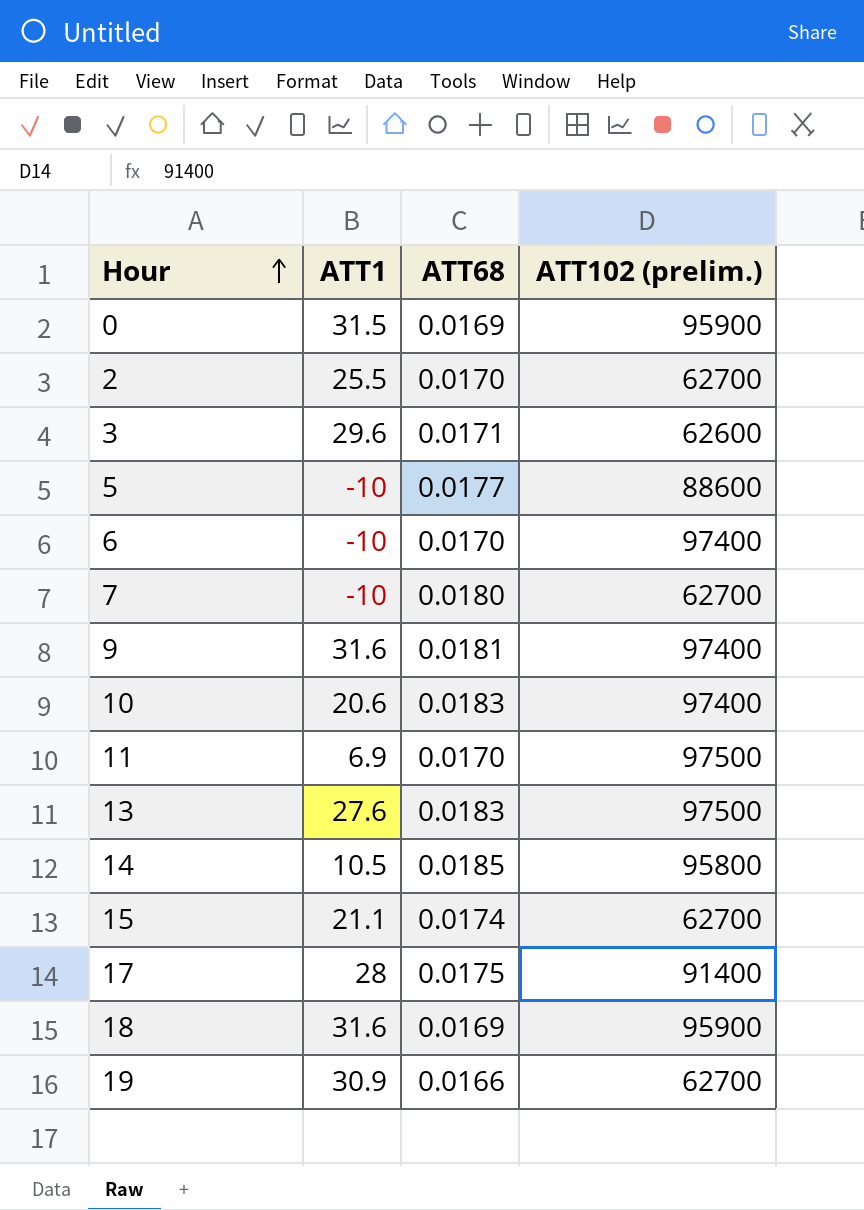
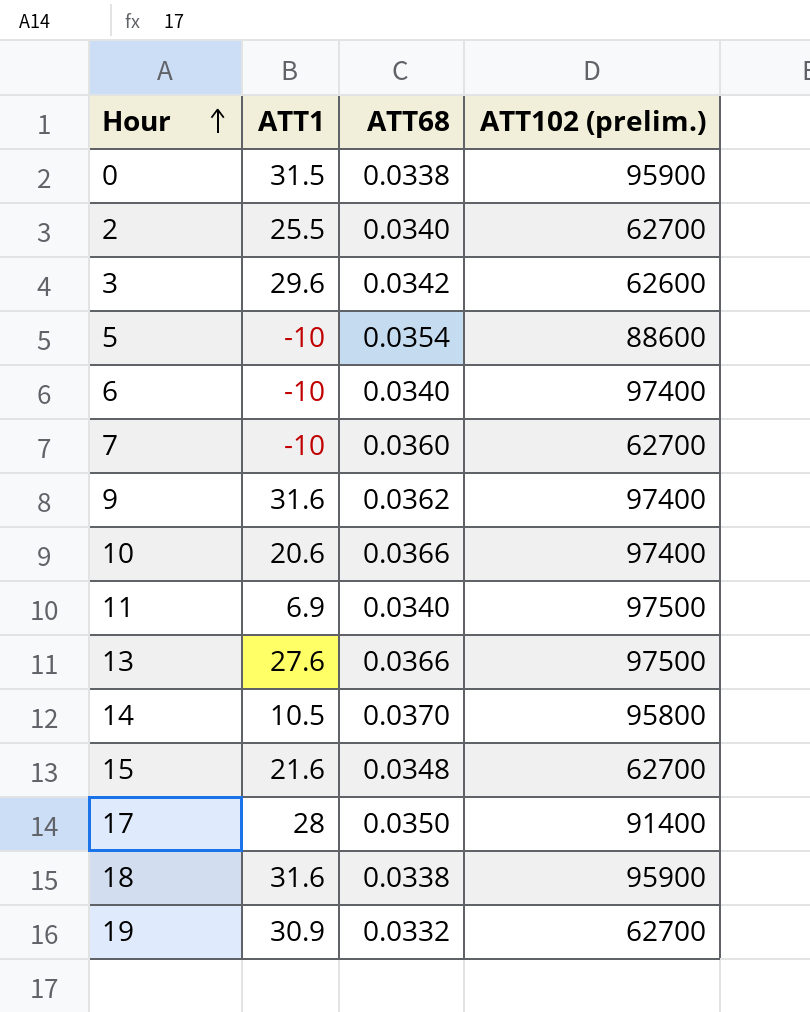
0 | ATT68: 0.0169 -> 0.0338
2 | ATT68: 0.0170 -> 0.0340
3 | ATT68: 0.0171 -> 0.0342
5 | ATT68: 0.0177 -> 0.0354
6 | ATT68: 0.0170 -> 0.0340
7 | ATT68: 0.0180 -> 0.0360
9 | ATT68: 0.0181 -> 0.0362
10 | ATT68: 0.0183 -> 0.0366
11 | ATT68: 0.0170 -> 0.0340
13 | ATT68: 0.0183 -> 0.0366
14 | ATT68: 0.0185 -> 0.0370
15 | ATT1: 21.1 -> 21.6
15 | ATT68: 0.0174 -> 0.0348
17 | ATT68: 0.0175 -> 0.0350
18 | ATT68: 0.0169 -> 0.0338
19 | ATT68: 0.0166 -> 0.0332

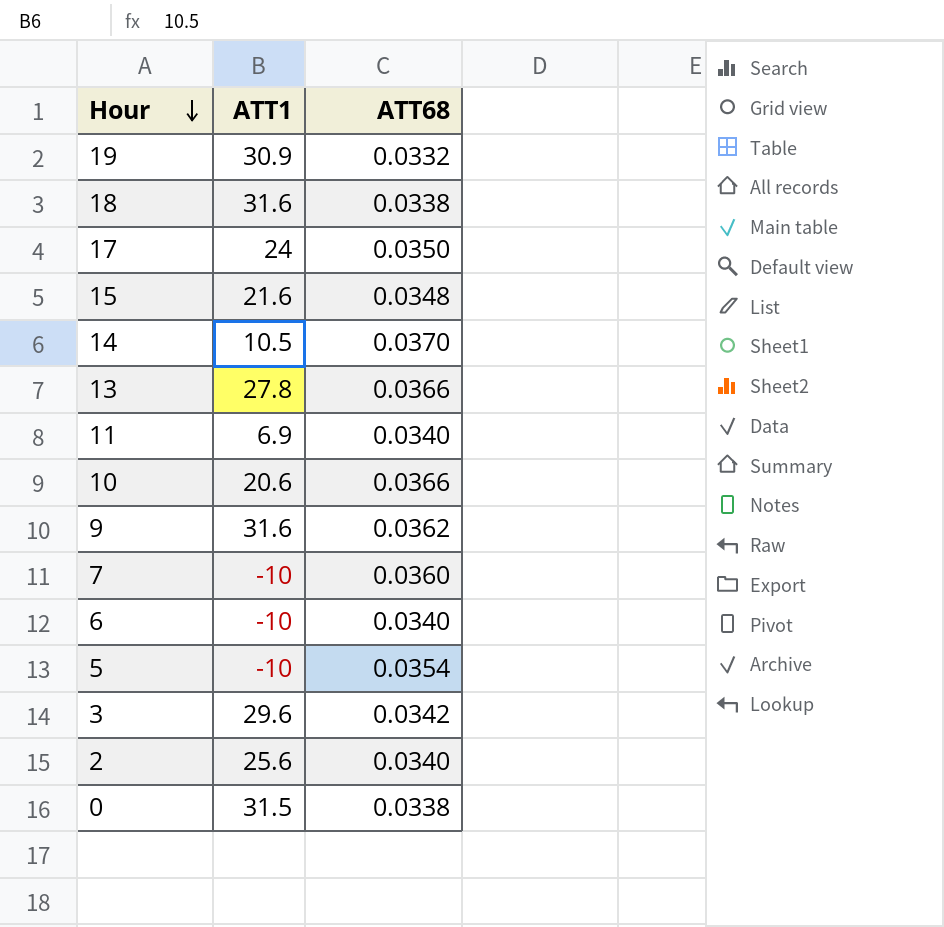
row order: Hour ascending -> Hour descending
column ATT102 (prelim.) | position: 4 -> none
17 | ATT1: 28 -> 24
13 | ATT1: 27.6 -> 27.8
2 | ATT1: 25.5 -> 25.6

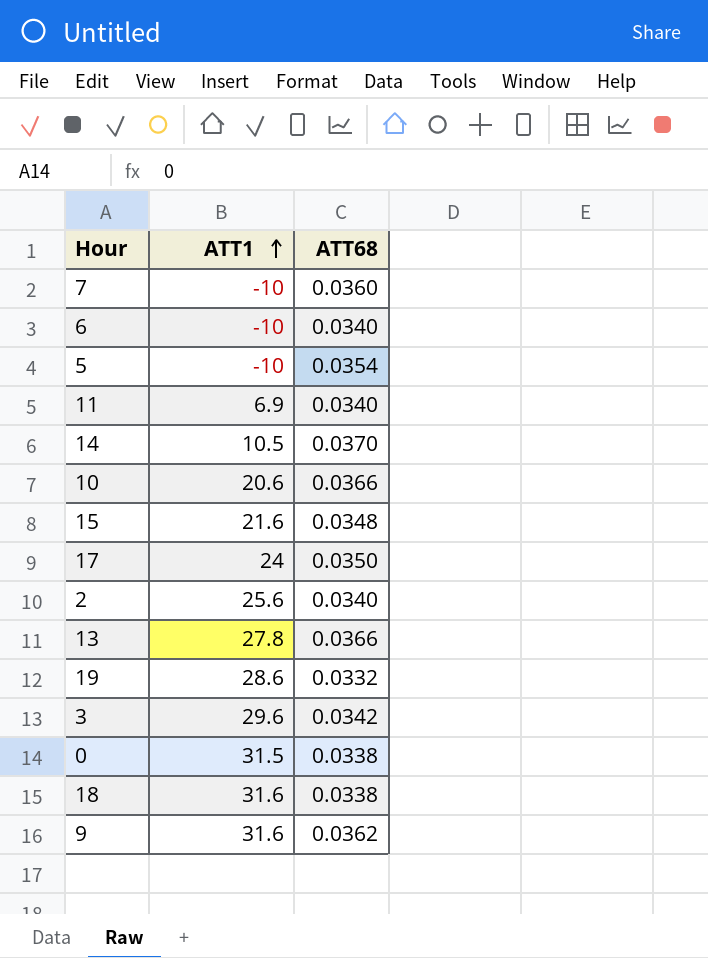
row order: Hour descending -> ATT1 ascending
19 | ATT1: 30.9 -> 28.6

